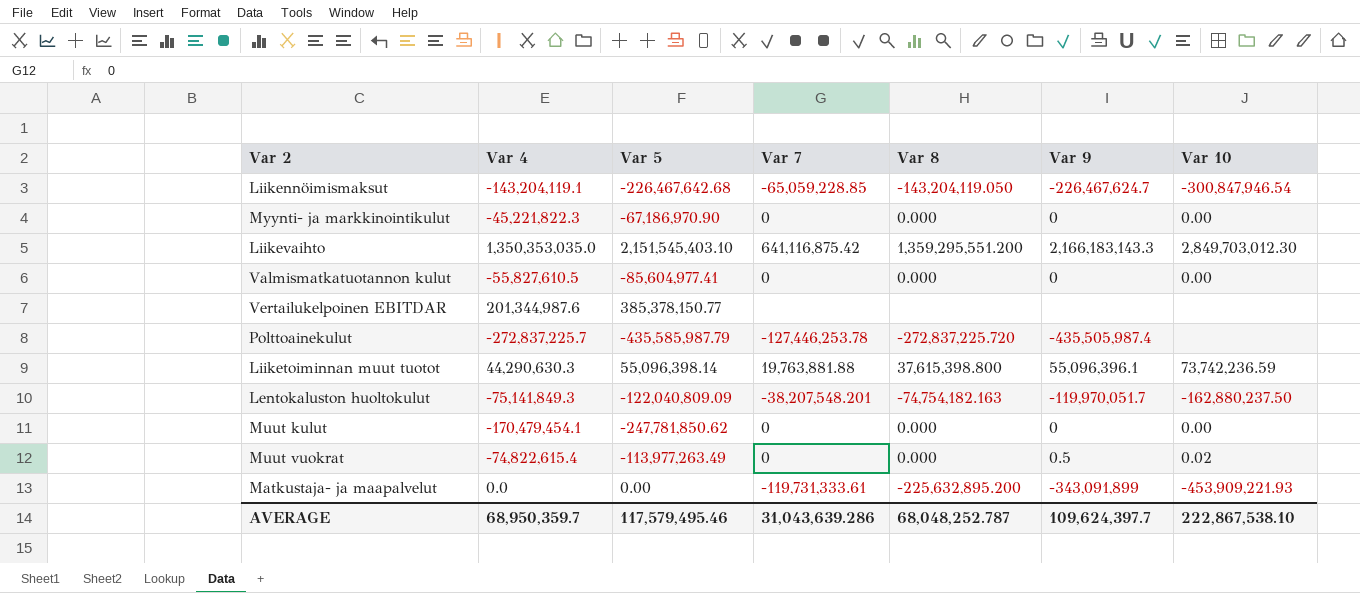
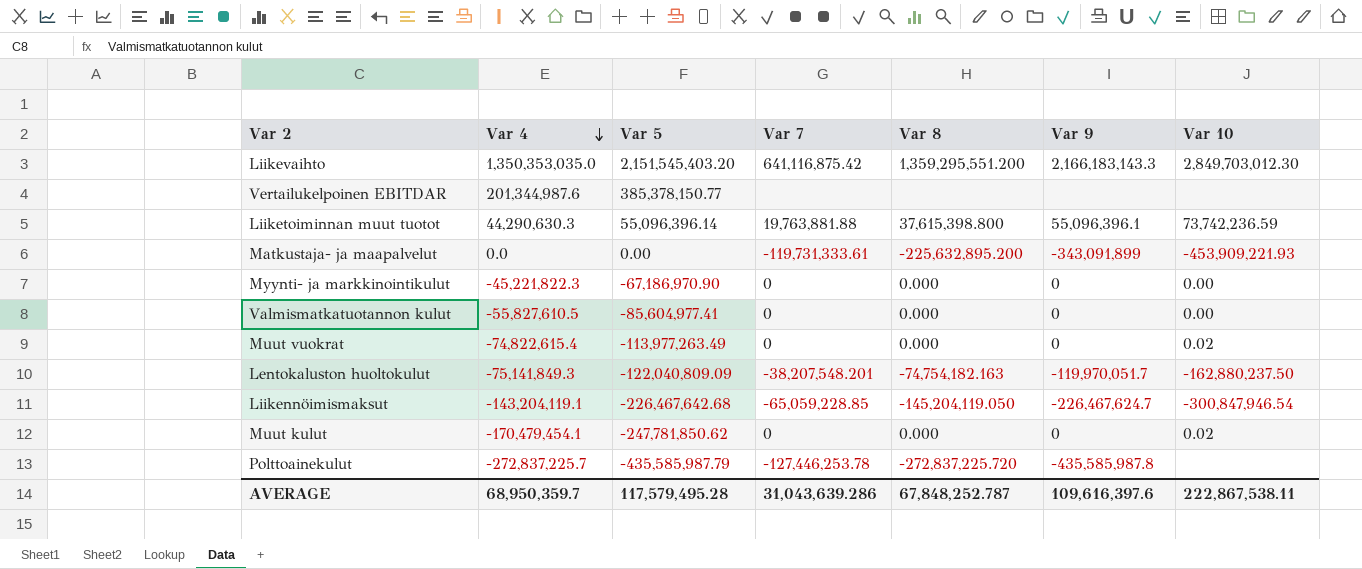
row order: none -> Var 4 descending
Liikevaihto | Var 5: 2,151,545,403.10 -> 2,151,545,403.20
Liiketoiminnan muut tuotot | Var 5: 55,096,398.14 -> 55,096,396.14
Muut vuokrat | Var 9: 0.5 -> 0
Liikennöimismaksut | Var 8: -143,204,119.050 -> -145,204,119.050
Muut kulut | Var 10: 0.00 -> 0.02
Polttoainekulut | Var 9: -435,505,987.4 -> -435,585,987.8
AVERAGE | Var 5: 117,579,495.46 -> 117,579,495.28
AVERAGE | Var 8: 68,048,252.787 -> 67,848,252.787
AVERAGE | Var 9: 109,624,397.7 -> 109,616,397.6
AVERAGE | Var 10: 222,867,538.10 -> 222,867,538.11

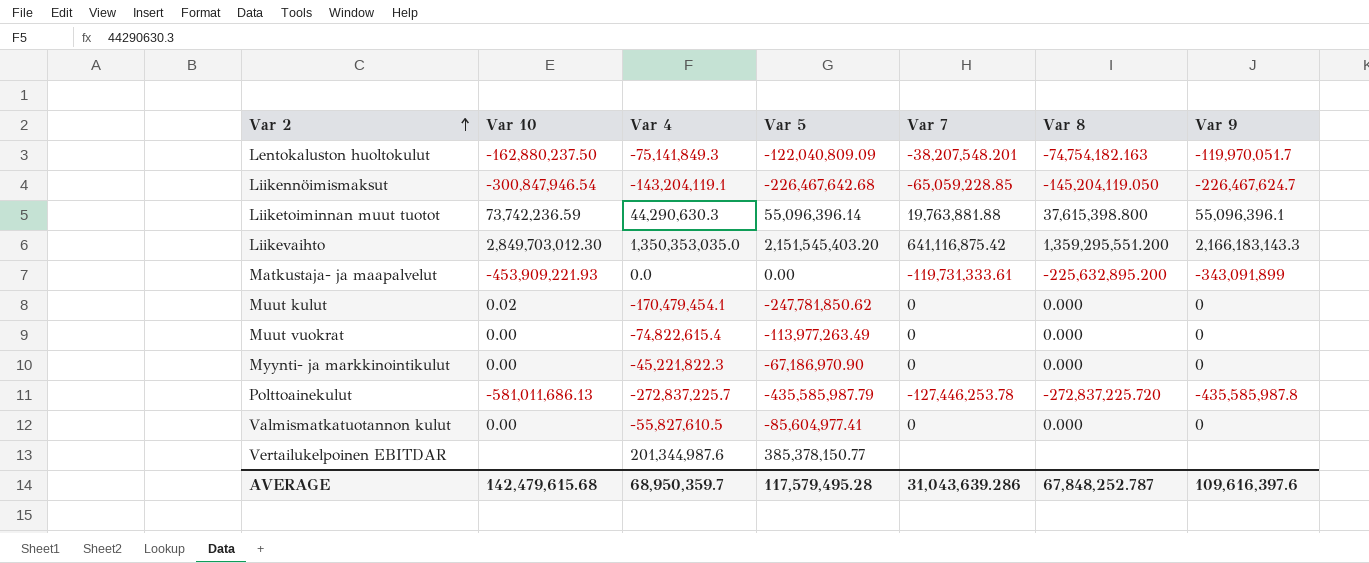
row order: Var 4 descending -> Var 2 ascending
column Var 10 | position: 7 -> 2
Muut vuokrat | Var 10: 0.02 -> 0.00
Polttoainekulut | Var 10: none -> -581,011,686.13
AVERAGE | Var 10: 222,867,538.11 -> 142,479,615.68

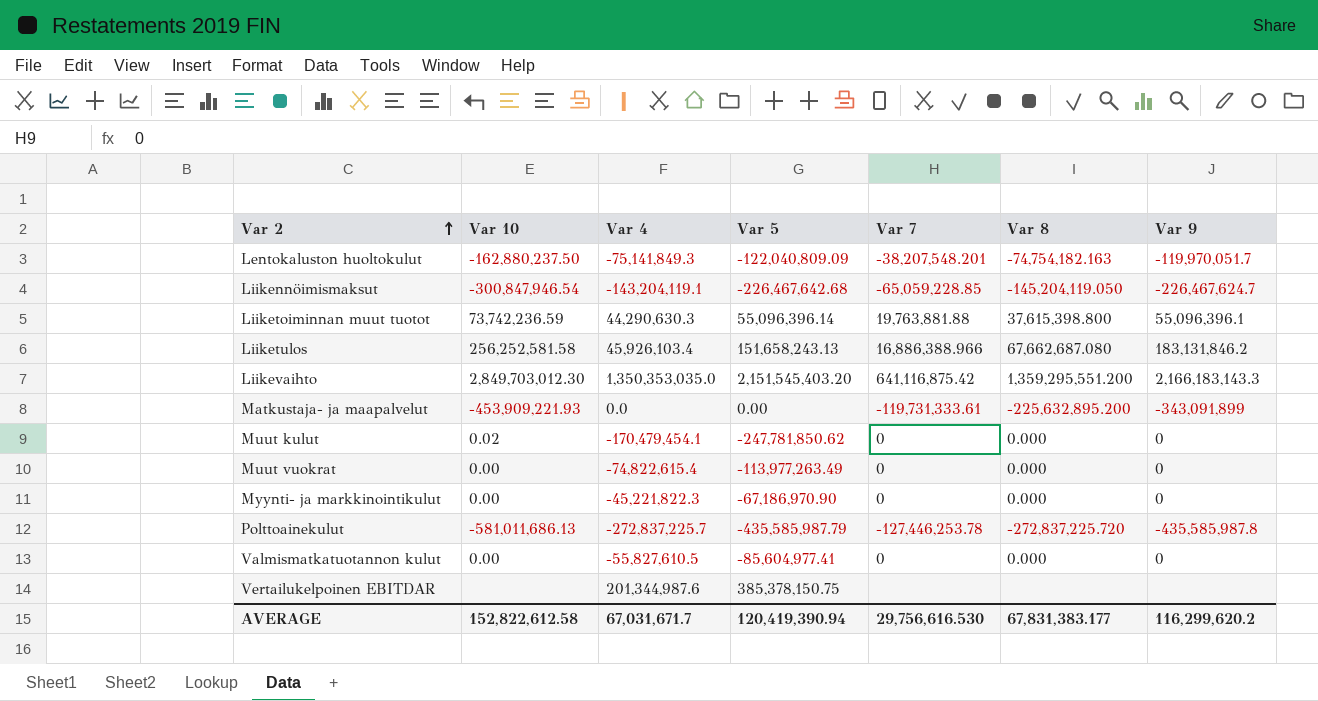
row Liiketulos: none -> 256,252,581.58 | 45,926,103.4 | 151,658,243.13 | 16,886,388.966 | 67,662,687.080 | 183,131,846.2
Vertailukelpoinen EBITDAR | Var 5: 385,378,150.77 -> 385,378,150.75
AVERAGE | Var 10: 142,479,615.68 -> 152,822,612.58
AVERAGE | Var 4: 68,950,359.7 -> 67,031,671.7
AVERAGE | Var 5: 117,579,495.28 -> 120,419,390.94
AVERAGE | Var 7: 31,043,639.286 -> 29,756,616.530
AVERAGE | Var 8: 67,848,252.787 -> 67,831,383.177
AVERAGE | Var 9: 109,616,397.6 -> 116,299,620.2

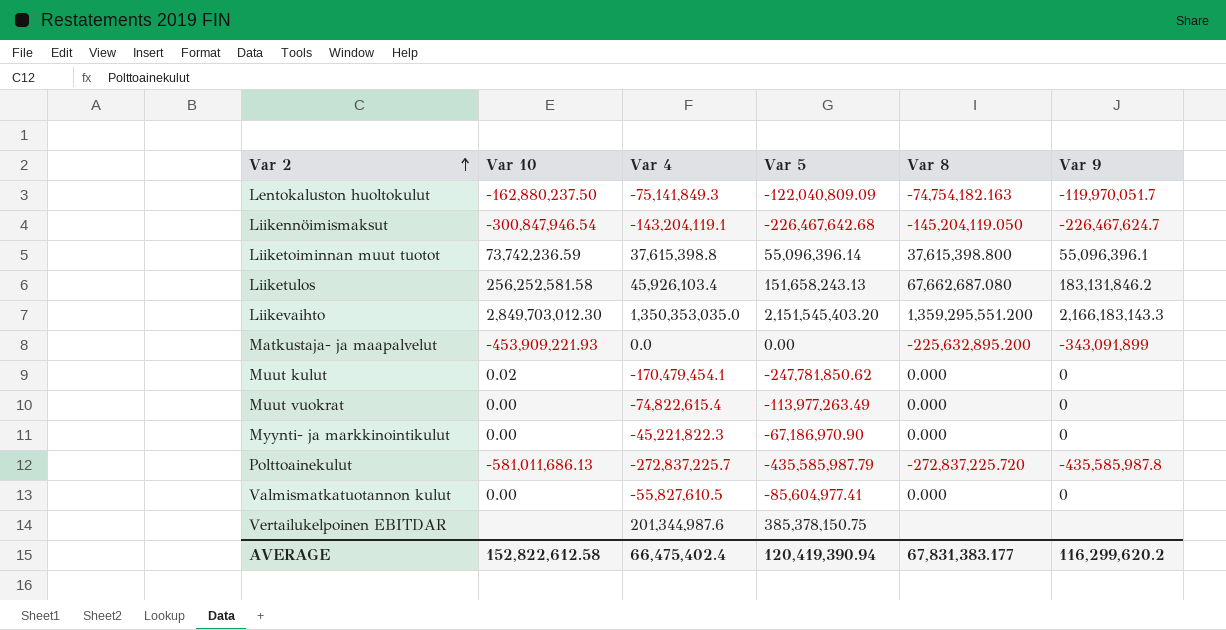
column Var 7 | position: 5 -> none
Liiketoiminnan muut tuotot | Var 4: 44,290,630.3 -> 37,615,398.8
AVERAGE | Var 4: 67,031,671.7 -> 66,475,402.4

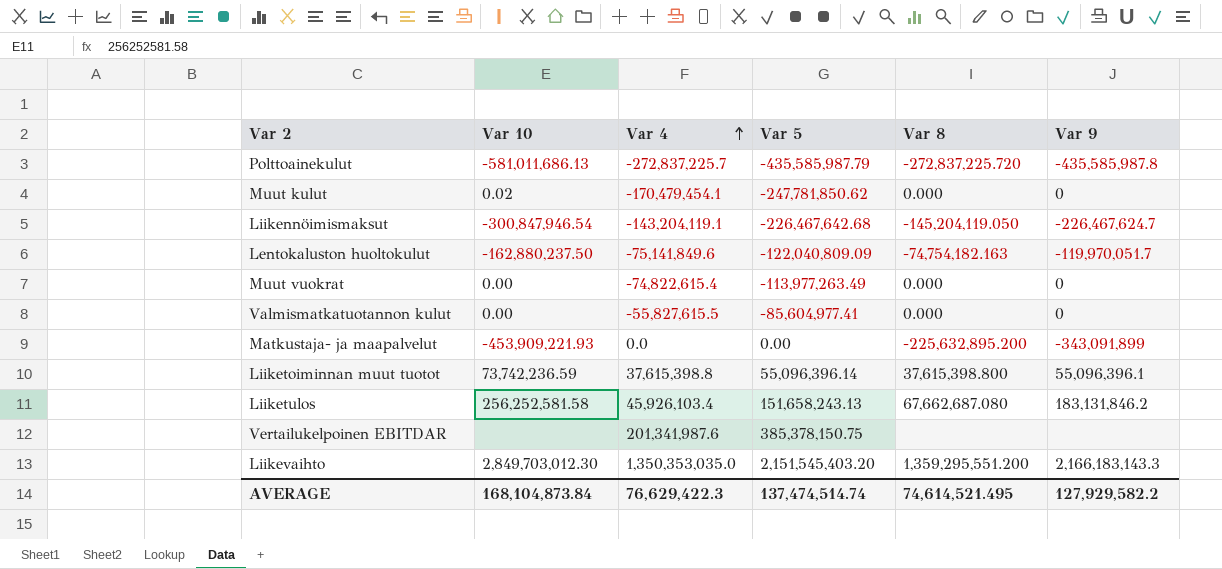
row order: Var 2 ascending -> Var 4 ascending
row Myynti- ja markkinointikulut: 0.00 | -45,221,822.3 | -67,186,970.90 | 0.000 | 0 -> none
Lentokaluston huoltokulut | Var 4: -75,141,849.3 -> -75,141,849.6
Valmismatkatuotannon kulut | Var 4: -55,827,610.5 -> -55,827,615.5
Vertailukelpoinen EBITDAR | Var 4: 201,344,987.6 -> 201,341,987.6
AVERAGE | Var 10: 152,822,612.58 -> 168,104,873.84
AVERAGE | Var 4: 66,475,402.4 -> 76,629,422.3
AVERAGE | Var 5: 120,419,390.94 -> 137,474,514.74
AVERAGE | Var 8: 67,831,383.177 -> 74,614,521.495
AVERAGE | Var 9: 116,299,620.2 -> 127,929,582.2

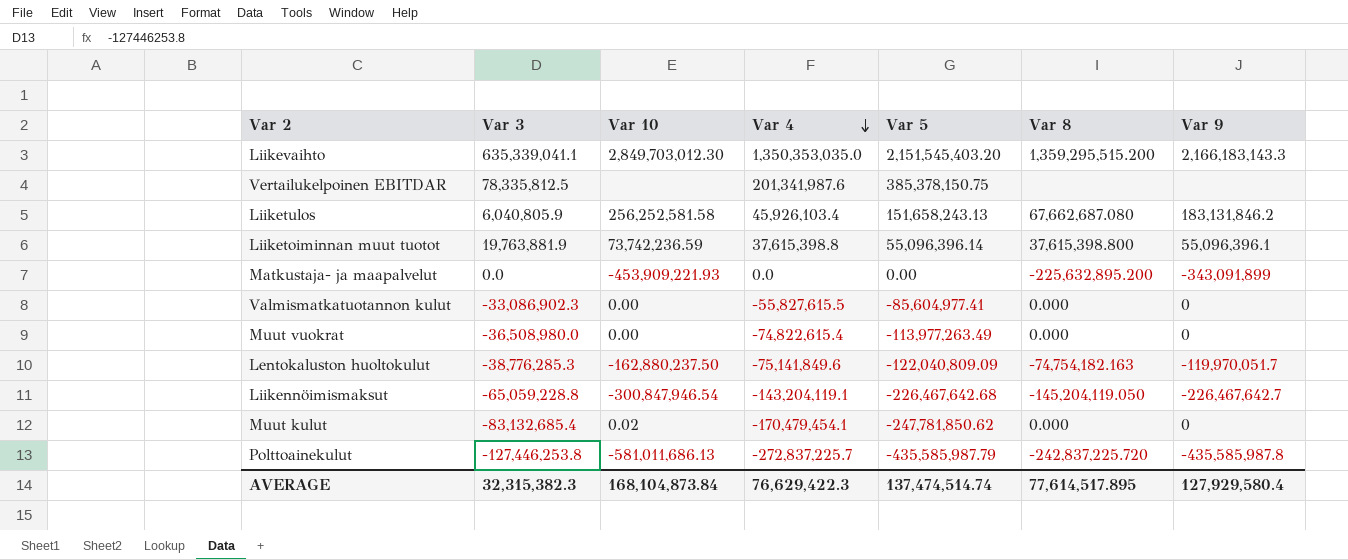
row order: Var 4 ascending -> Var 4 descending
column Var 3 | position: none -> 2
Liikevaihto | Var 8: 1,359,295,551.200 -> 1,359,295,515.200
Liikennöimismaksut | Var 9: -226,467,624.7 -> -226,467,642.7
Polttoainekulut | Var 8: -272,837,225.720 -> -242,837,225.720
AVERAGE | Var 8: 74,614,521.495 -> 77,614,517.895
AVERAGE | Var 9: 127,929,582.2 -> 127,929,580.4

